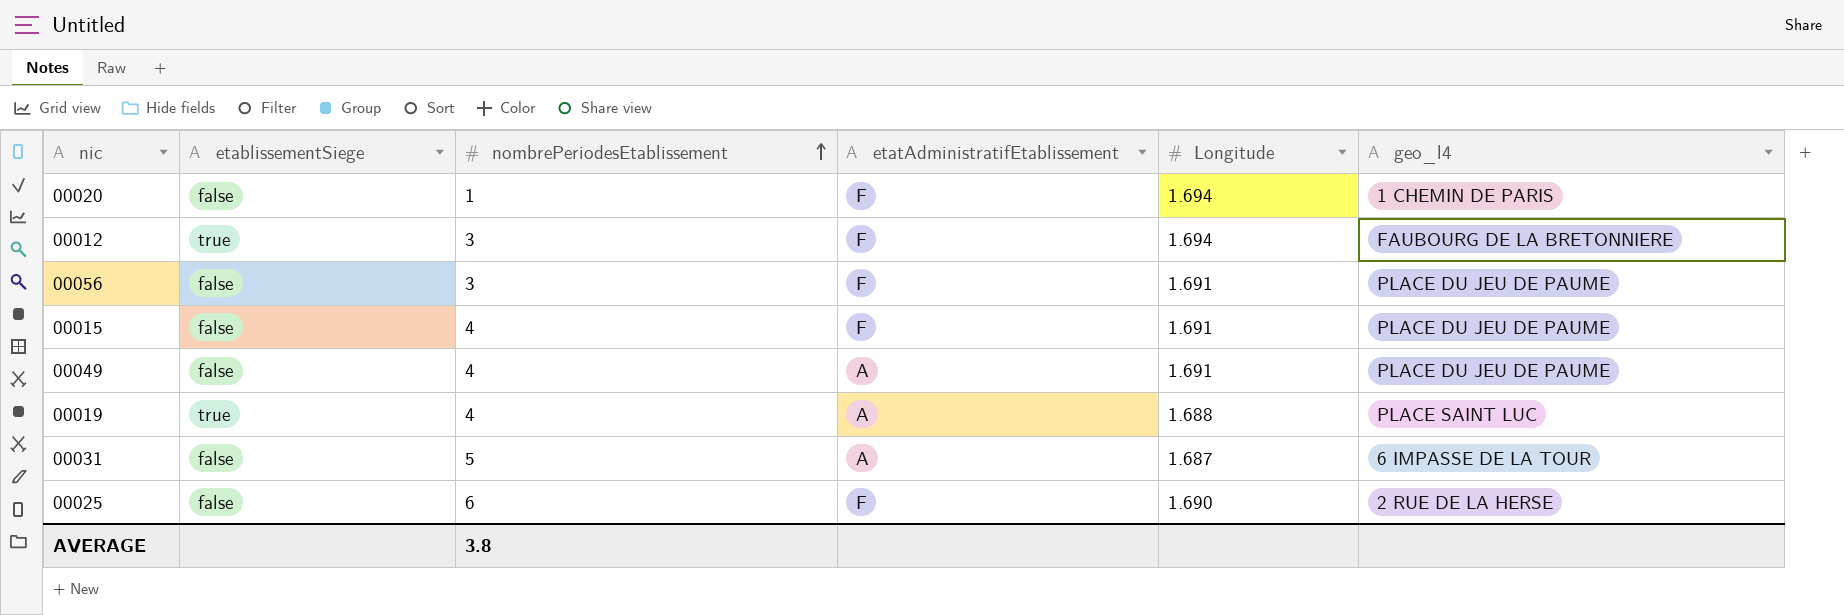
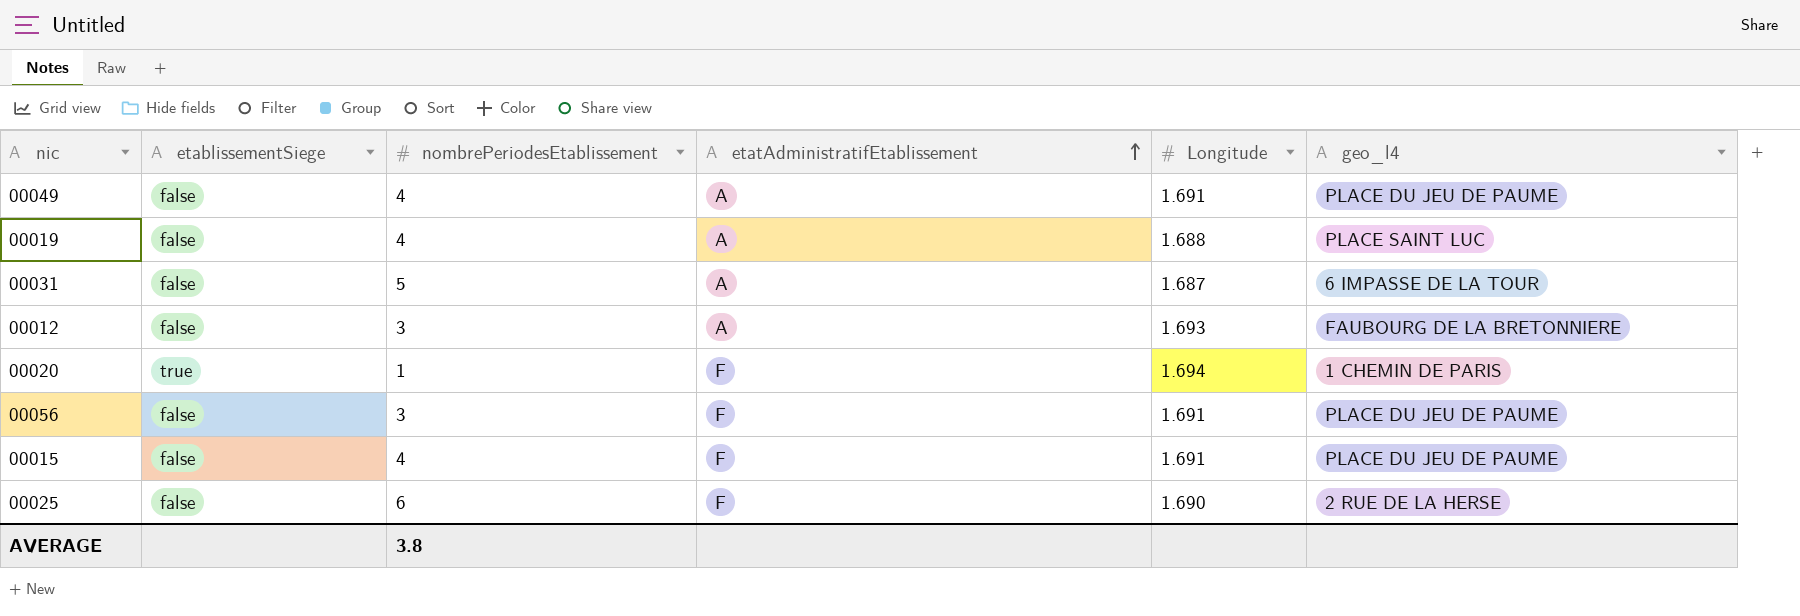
row order: nombrePeriodesEtablissement ascending -> etatAdministratifEtablissement ascending
00019 | etablissementSiege: true -> false
00012 | etablissementSiege: true -> false
00012 | etatAdministratifEtablissement: F -> A
00012 | Longitude: 1.694 -> 1.693
00020 | etablissementSiege: false -> true

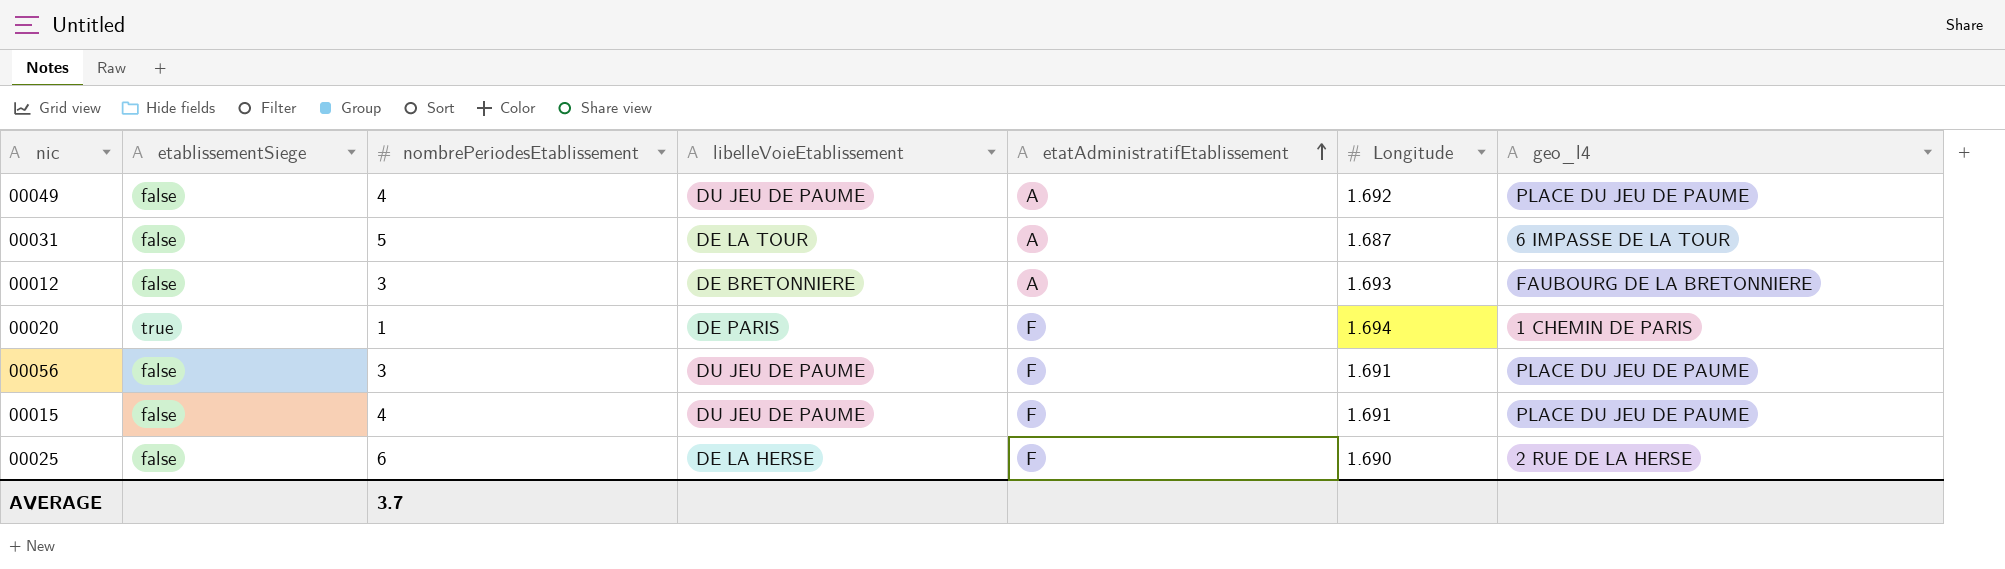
column libelleVoieEtablissement | position: none -> 4
row 00019: false | 4 | A | 1.688 | PLACE SAINT LUC -> none
00049 | Longitude: 1.691 -> 1.692
AVERAGE | nombrePeriodesEtablissement: 3.8 -> 3.7

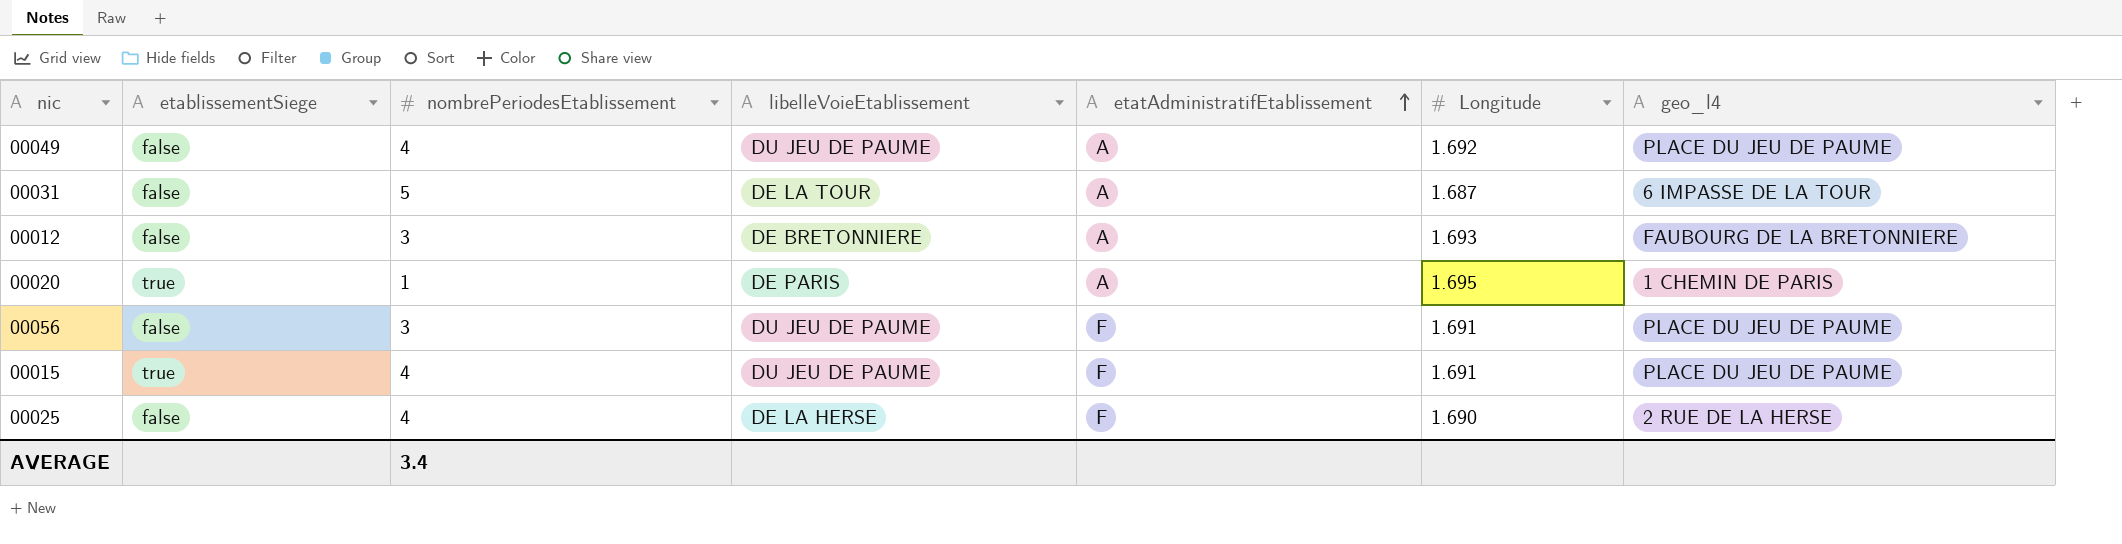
00020 | etatAdministratifEtablissement: F -> A
00020 | Longitude: 1.694 -> 1.695
00015 | etablissementSiege: false -> true
00025 | nombrePeriodesEtablissement: 6 -> 4
AVERAGE | nombrePeriodesEtablissement: 3.7 -> 3.4

